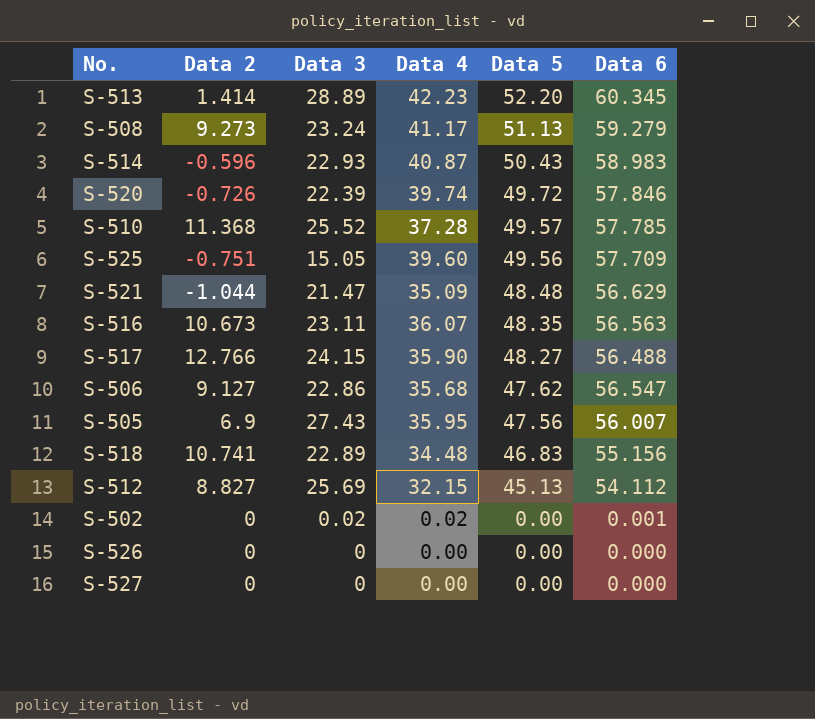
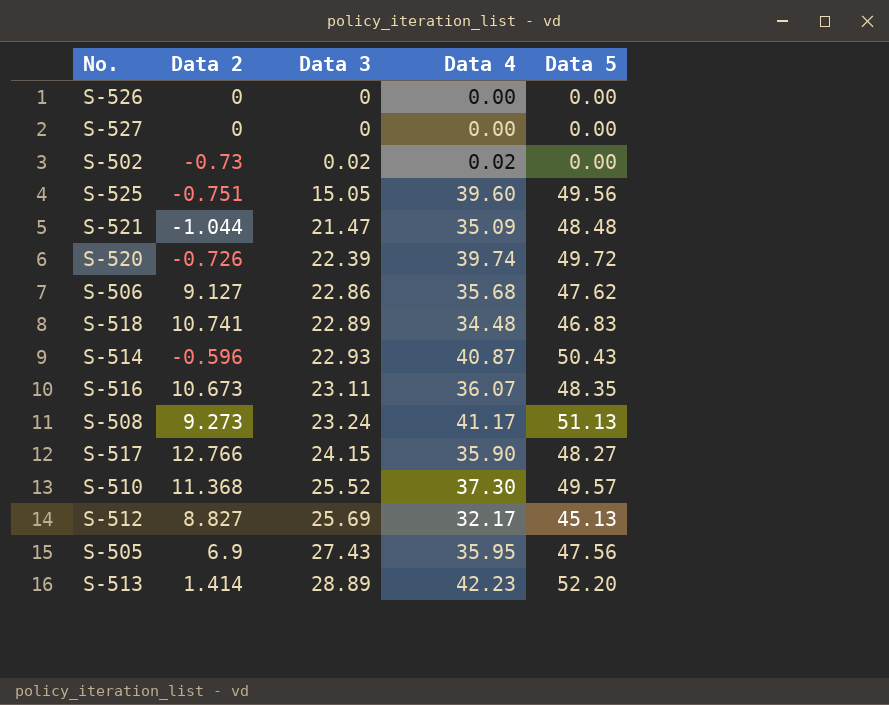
row order: Data 5 descending -> Data 3 ascending
column Data 6 | position: 6 -> none
S-502 | Data 2: 0 -> -0.73
S-510 | Data 4: 37.28 -> 37.30
S-512 | Data 4: 32.15 -> 32.17

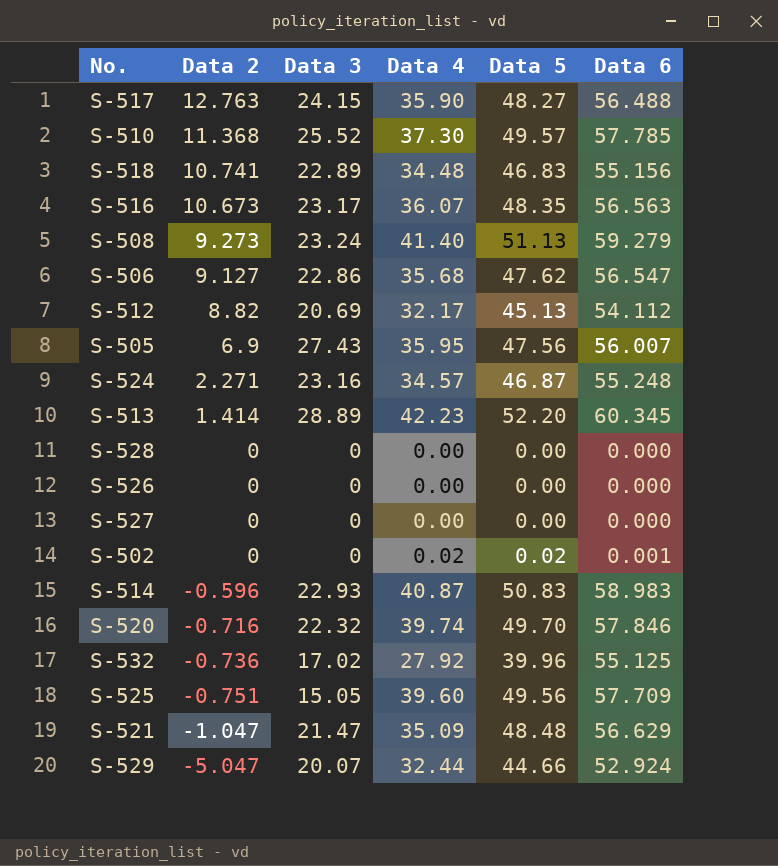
row order: Data 3 ascending -> Data 2 descending
column Data 6 | position: none -> 6
S-517 | Data 2: 12.766 -> 12.763
S-516 | Data 3: 23.11 -> 23.17
S-508 | Data 4: 41.17 -> 41.40
S-512 | Data 2: 8.827 -> 8.82
S-512 | Data 3: 25.69 -> 20.69
row S-524: none -> 2.271 | 23.16 | 34.57 | 46.87 | 55.248
row S-528: none -> 0 | 0 | 0.00 | 0.00 | 0.000
S-502 | Data 2: -0.73 -> 0
S-502 | Data 3: 0.02 -> 0
S-502 | Data 5: 0.00 -> 0.02
S-514 | Data 5: 50.43 -> 50.83
S-520 | Data 2: -0.726 -> -0.716
S-520 | Data 3: 22.39 -> 22.32
S-520 | Data 5: 49.72 -> 49.70
row S-532: none -> -0.736 | 17.02 | 27.92 | 39.96 | 55.125
S-521 | Data 2: -1.044 -> -1.047
row S-529: none -> -5.047 | 20.07 | 32.44 | 44.66 | 52.924

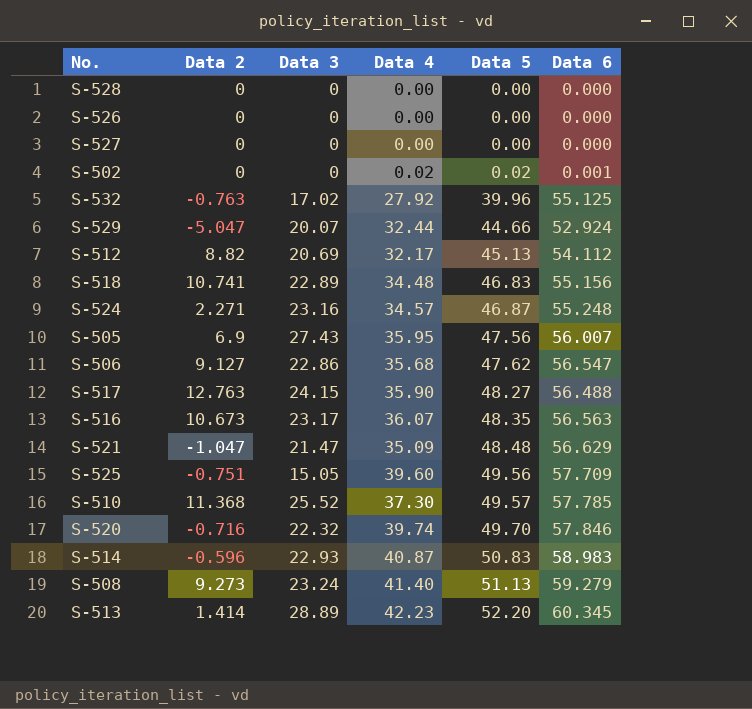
row order: Data 2 descending -> Data 5 ascending
S-532 | Data 2: -0.736 -> -0.763

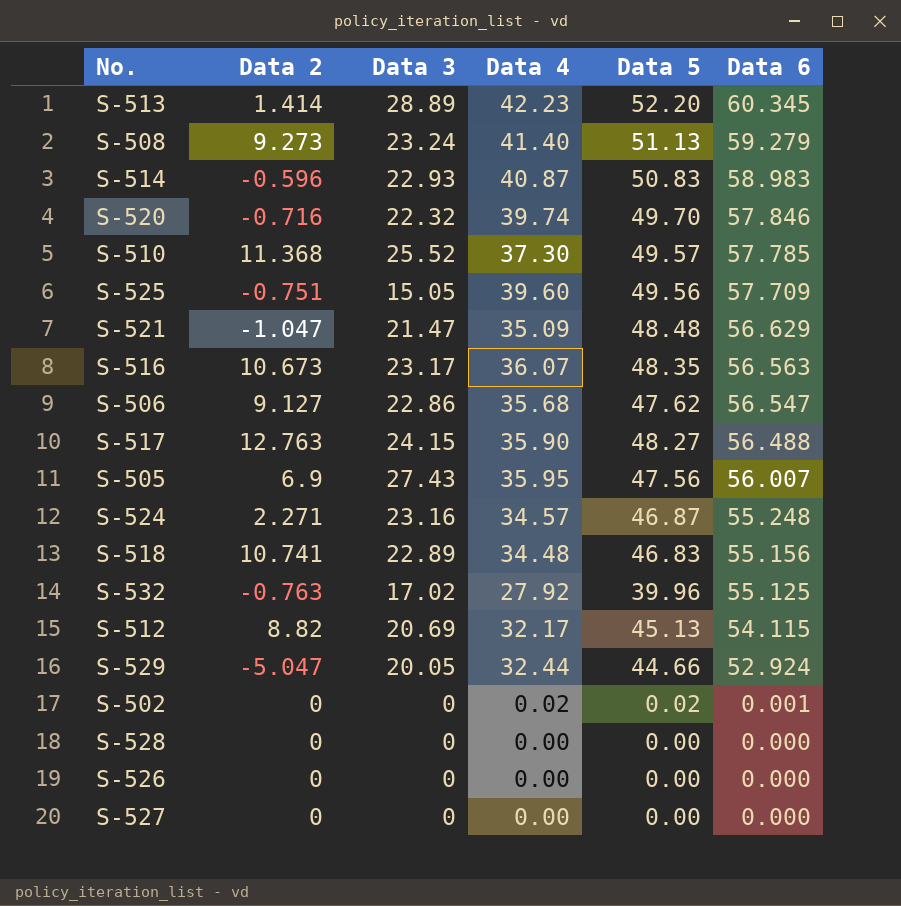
row order: Data 5 ascending -> Data 6 descending
S-512 | Data 6: 54.112 -> 54.115
S-529 | Data 3: 20.07 -> 20.05

